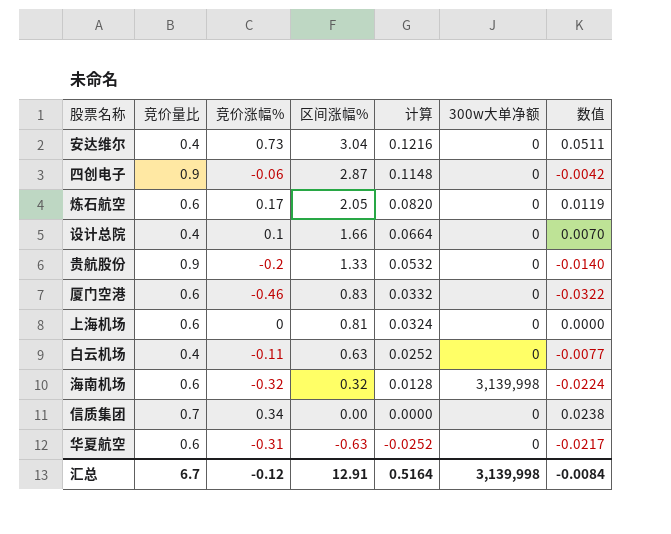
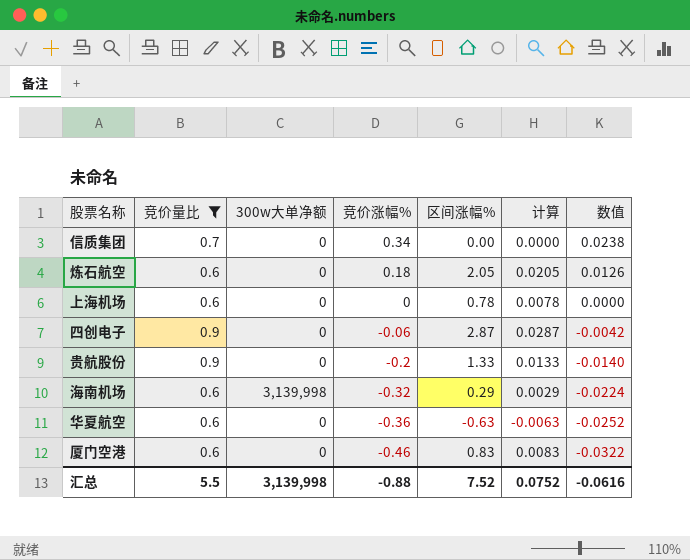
filter: none -> 竞价量比 != 0.4
row order: 区间涨幅% descending -> 竞价涨幅% descending
column 300w大单净额 | position: 6 -> 3
column 计算 | formula: [区间涨幅%] * 0.04 -> [区间涨幅%] * 0.01
炼石航空 | 竞价涨幅%: 0.17 -> 0.18
炼石航空 | 数值: 0.0119 -> 0.0126
上海机场 | 区间涨幅%: 0.81 -> 0.78
海南机场 | 区间涨幅%: 0.32 -> 0.29
华夏航空 | 竞价涨幅%: -0.31 -> -0.36
华夏航空 | 数值: -0.0217 -> -0.0252
汇总 | 竞价量比: 6.7 -> 5.5
汇总 | 竞价涨幅%: -0.12 -> -0.88
汇总 | 区间涨幅%: 12.91 -> 7.52
汇总 | 计算: 0.5164 -> 0.0752
汇总 | 数值: -0.0084 -> -0.0616

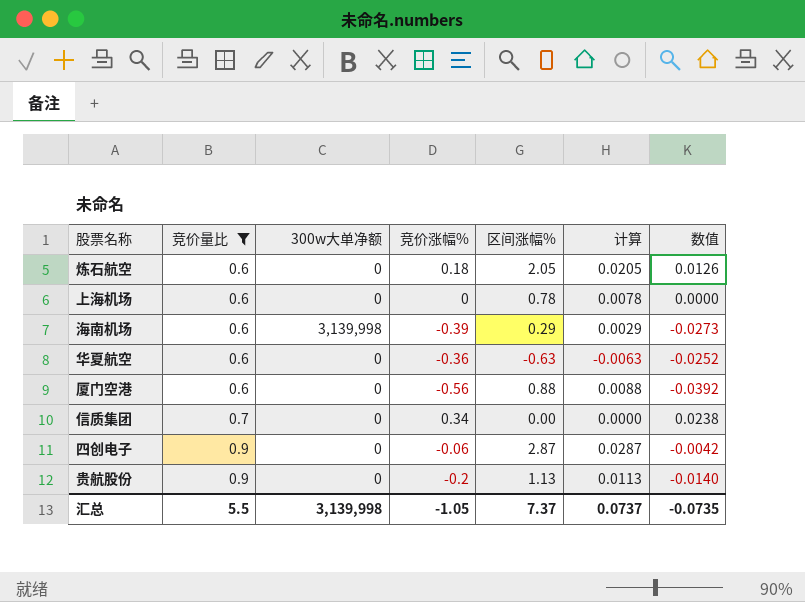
row order: 竞价涨幅% descending -> 竞价量比 ascending
海南机场 | 竞价涨幅%: -0.32 -> -0.39
海南机场 | 数值: -0.0224 -> -0.0273
厦门空港 | 竞价涨幅%: -0.46 -> -0.56
厦门空港 | 区间涨幅%: 0.83 -> 0.88
厦门空港 | 计算: 0.0083 -> 0.0088
厦门空港 | 数值: -0.0322 -> -0.0392
贵航股份 | 区间涨幅%: 1.33 -> 1.13
贵航股份 | 计算: 0.0133 -> 0.0113
汇总 | 竞价涨幅%: -0.88 -> -1.05
汇总 | 区间涨幅%: 7.52 -> 7.37
汇总 | 计算: 0.0752 -> 0.0737
汇总 | 数值: -0.0616 -> -0.0735

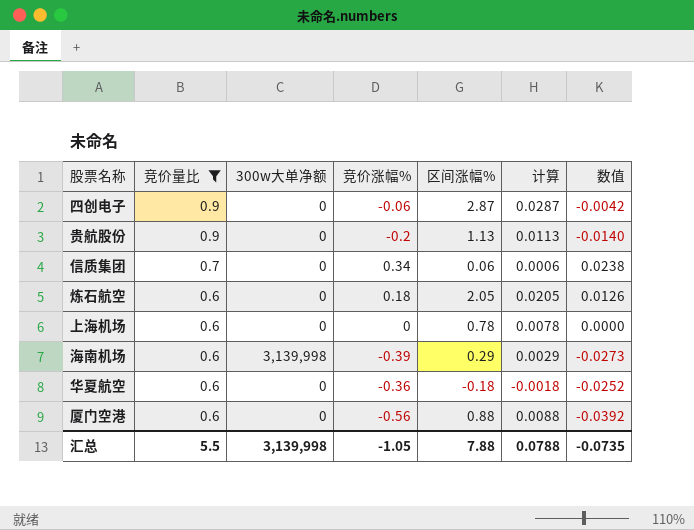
row order: 竞价量比 ascending -> 竞价量比 descending
信质集团 | 区间涨幅%: 0.00 -> 0.06
信质集团 | 计算: 0.0000 -> 0.0006
华夏航空 | 区间涨幅%: -0.63 -> -0.18
华夏航空 | 计算: -0.0063 -> -0.0018
汇总 | 区间涨幅%: 7.37 -> 7.88
汇总 | 计算: 0.0737 -> 0.0788

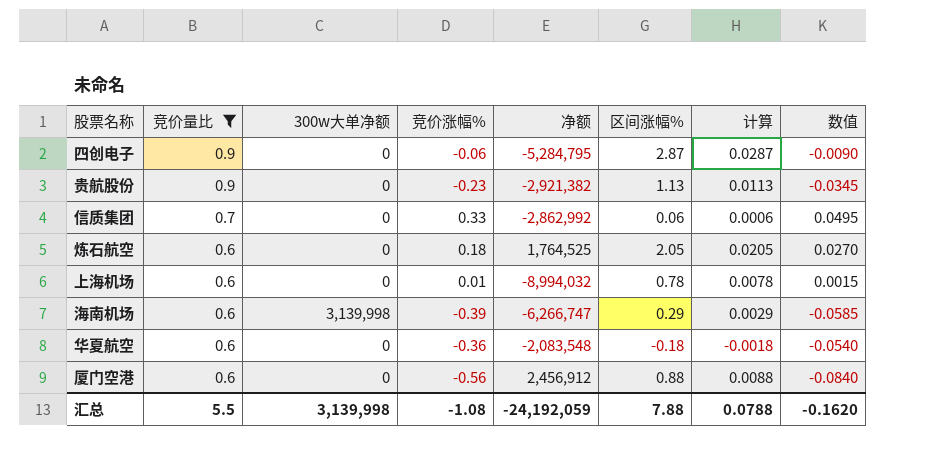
column 净额 | position: none -> 5
column 数值 | formula: [竞价涨幅%] * 0.07 -> [竞价涨幅%] * 0.15
贵航股份 | 竞价涨幅%: -0.2 -> -0.23
信质集团 | 竞价涨幅%: 0.34 -> 0.33
上海机场 | 竞价涨幅%: 0 -> 0.01
汇总 | 竞价涨幅%: -1.05 -> -1.08
汇总 | 数值: -0.0735 -> -0.1620

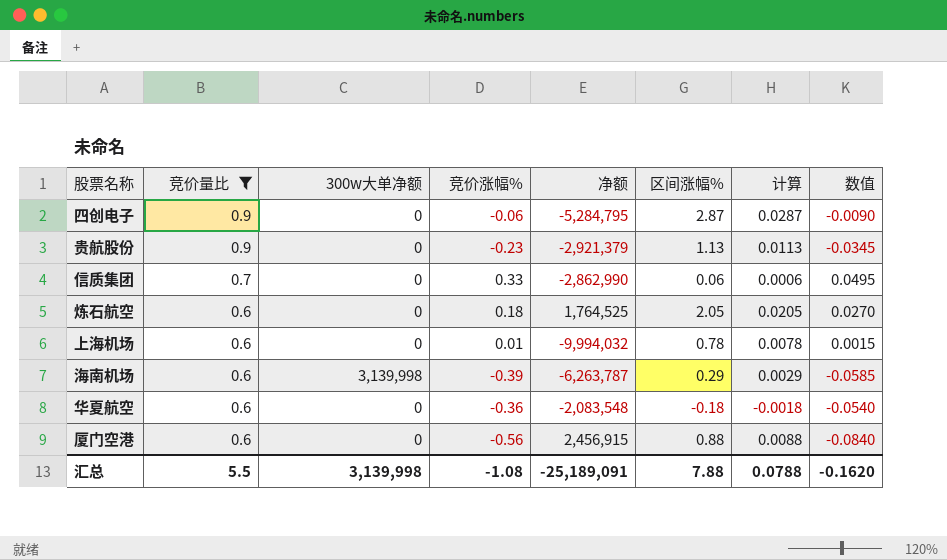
贵航股份 | 净额: -2,921,382 -> -2,921,379
信质集团 | 净额: -2,862,992 -> -2,862,990
上海机场 | 净额: -8,994,032 -> -9,994,032
海南机场 | 净额: -6,266,747 -> -6,263,787
厦门空港 | 净额: 2,456,912 -> 2,456,915
汇总 | 净额: -24,192,059 -> -25,189,091

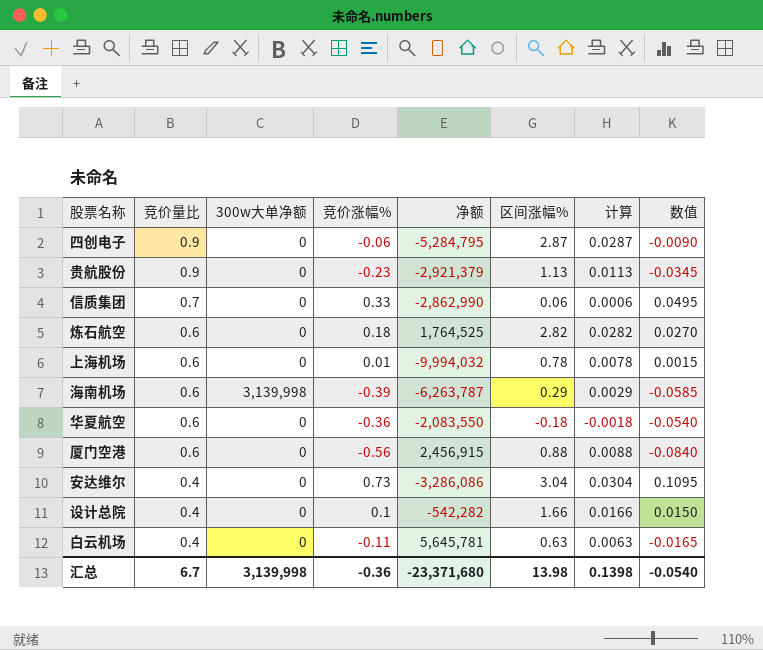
filter: 竞价量比 != 0.4 -> none
炼石航空 | 区间涨幅%: 2.05 -> 2.82
炼石航空 | 计算: 0.0205 -> 0.0282
华夏航空 | 净额: -2,083,548 -> -2,083,550
汇总 | 竞价量比: 5.5 -> 6.7
汇总 | 竞价涨幅%: -1.08 -> -0.36
汇总 | 净额: -25,189,091 -> -23,371,680
汇总 | 区间涨幅%: 7.88 -> 13.98
汇总 | 计算: 0.0788 -> 0.1398
汇总 | 数值: -0.1620 -> -0.0540

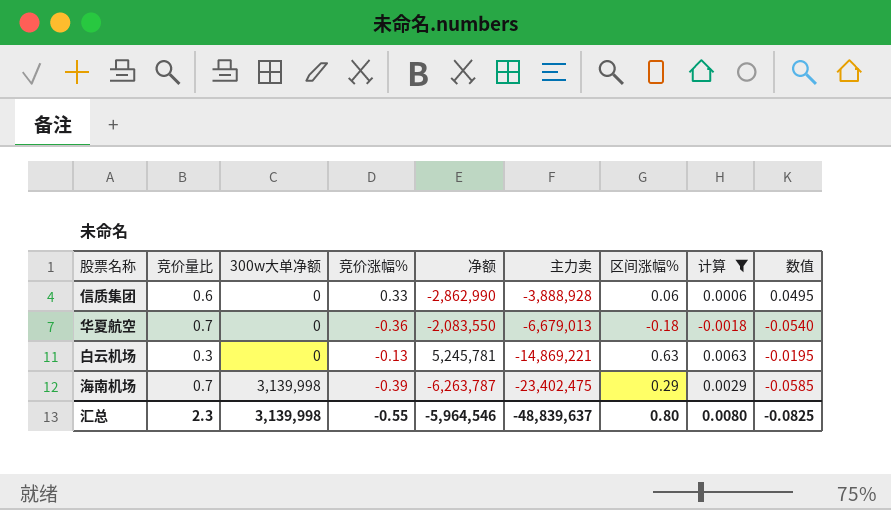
filter: none -> 计算 <= 0.0063
row order: 竞价量比 descending -> 300w大单净额 ascending
column 主力卖 | position: none -> 6
信质集团 | 竞价量比: 0.7 -> 0.6
华夏航空 | 竞价量比: 0.6 -> 0.7
白云机场 | 竞价量比: 0.4 -> 0.3
白云机场 | 竞价涨幅%: -0.11 -> -0.13
白云机场 | 净额: 5,645,781 -> 5,245,781
白云机场 | 数值: -0.0165 -> -0.0195
海南机场 | 竞价量比: 0.6 -> 0.7
汇总 | 竞价量比: 6.7 -> 2.3
汇总 | 竞价涨幅%: -0.36 -> -0.55
汇总 | 净额: -23,371,680 -> -5,964,546
汇总 | 区间涨幅%: 13.98 -> 0.80
汇总 | 计算: 0.1398 -> 0.0080
汇总 | 数值: -0.0540 -> -0.0825

